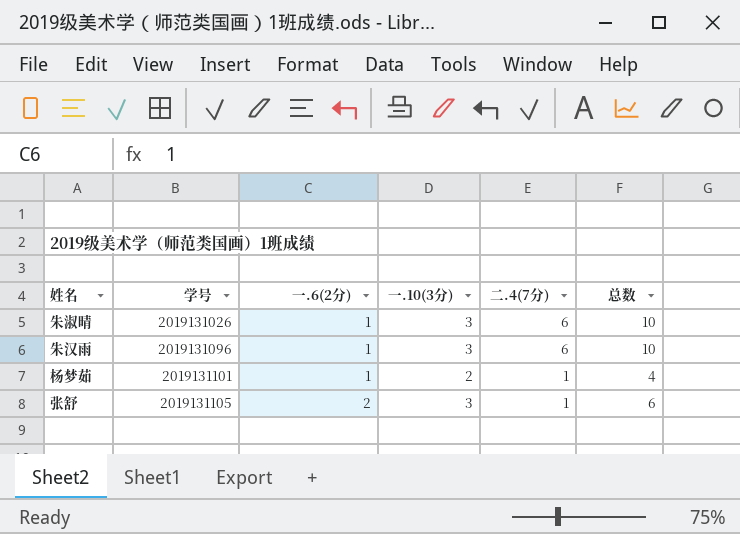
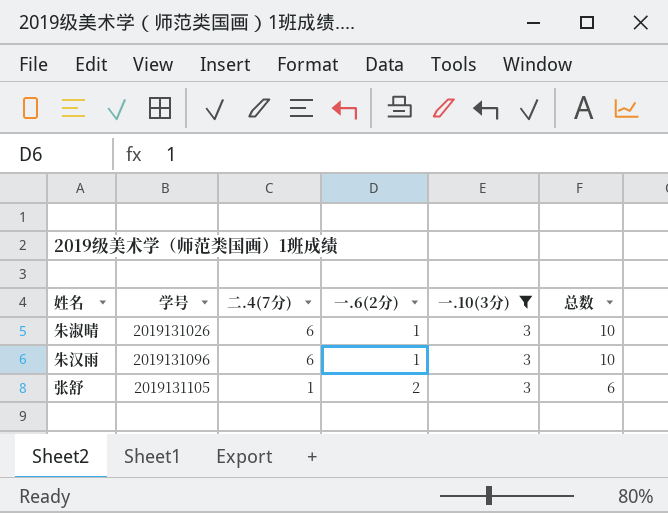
filter: none -> 一.10(3分) = 3
column 二.4(7分) | position: 5 -> 3

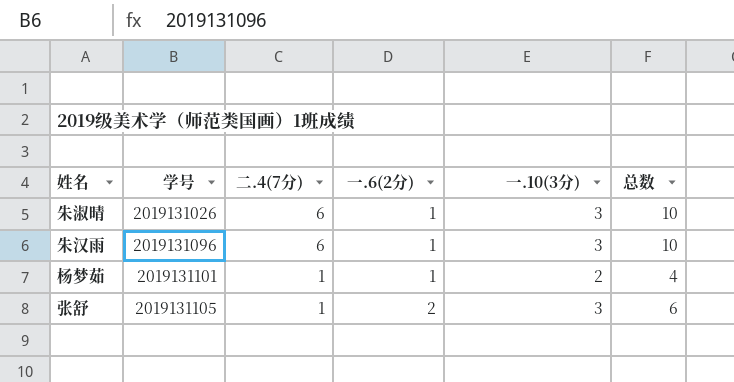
filter: 一.10(3分) = 3 -> none

